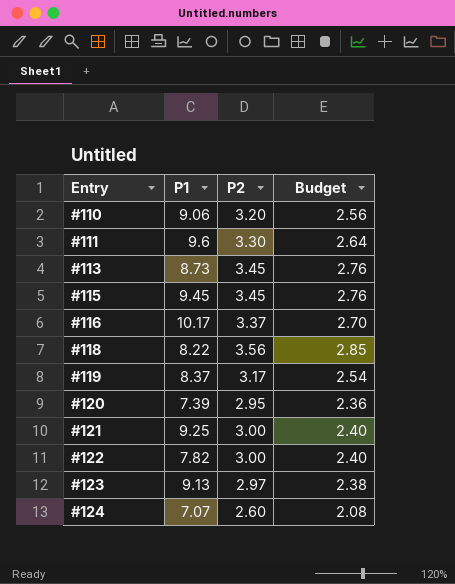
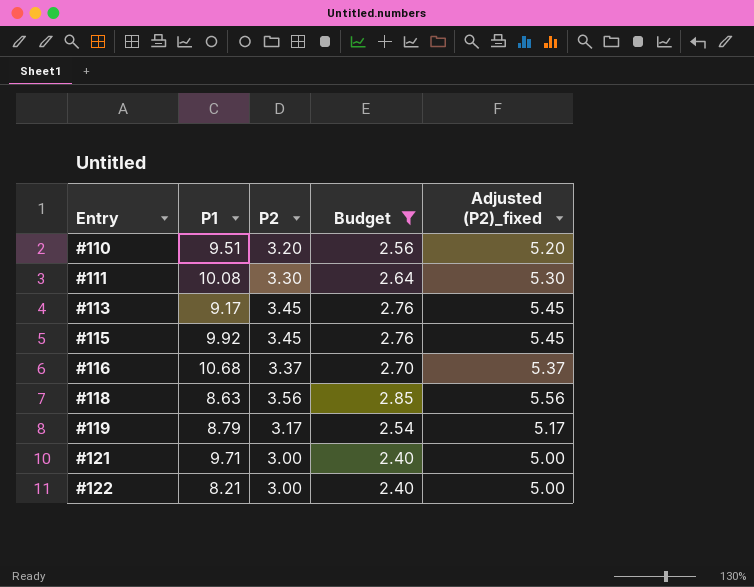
filter: none -> Budget >= 2.40
column Adjusted (P2)_fixed | formula: none -> [P2] + 2
#110 | P1: 9.06 -> 9.51
#111 | P1: 9.6 -> 10.08
#113 | P1: 8.73 -> 9.17
#115 | P1: 9.45 -> 9.92
#116 | P1: 10.17 -> 10.68
#118 | P1: 8.22 -> 8.63
#119 | P1: 8.37 -> 8.79
#121 | P1: 9.25 -> 9.71
#122 | P1: 7.82 -> 8.21

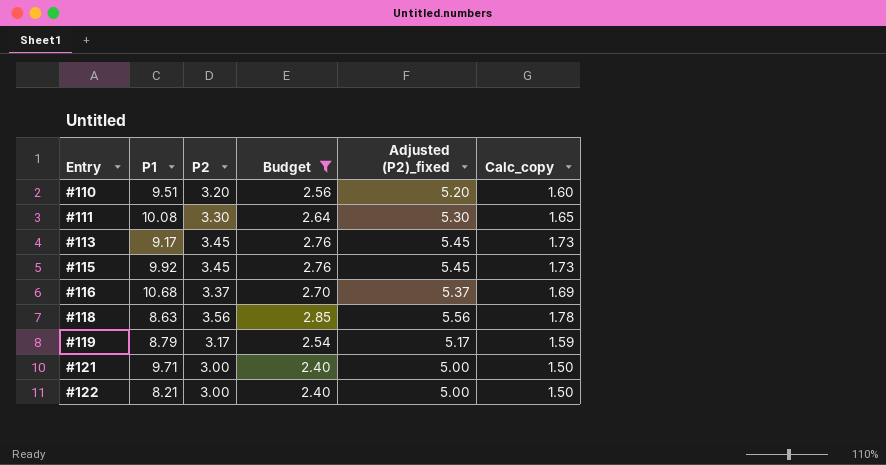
column Calc_copy | formula: none -> [P2] * 0.5

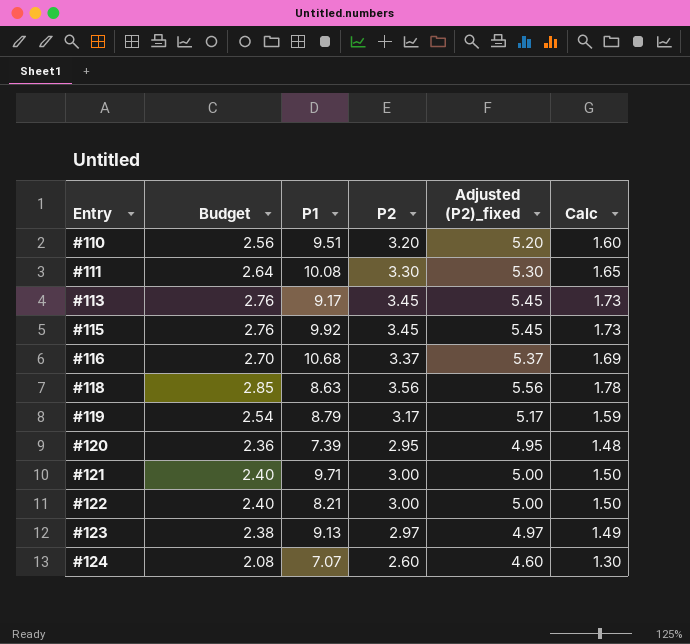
filter: Budget >= 2.40 -> none
column Budget | position: 4 -> 2
column name: Calc_copy -> Calc

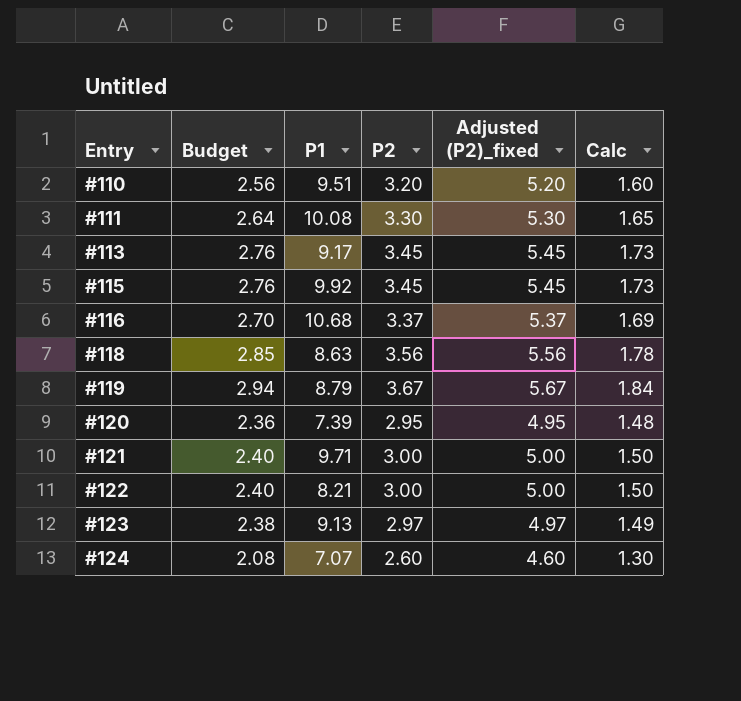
#119 | Budget: 2.54 -> 2.94
#119 | P2: 3.17 -> 3.67
#119 | Adjusted (P2)_fixed: 5.17 -> 5.67
#119 | Calc: 1.59 -> 1.84

